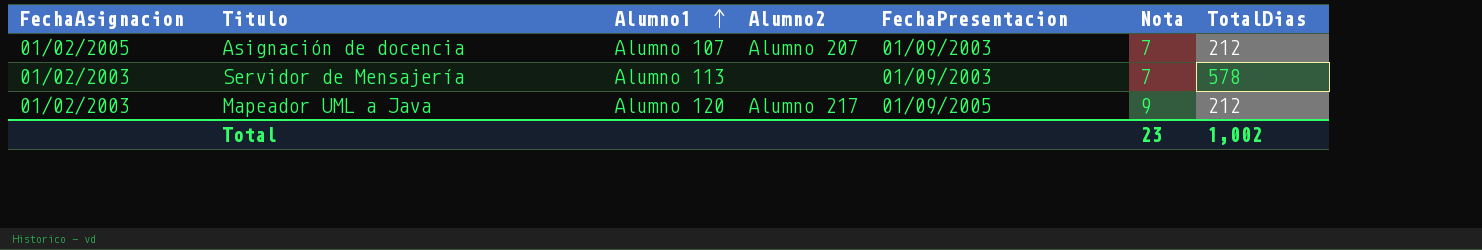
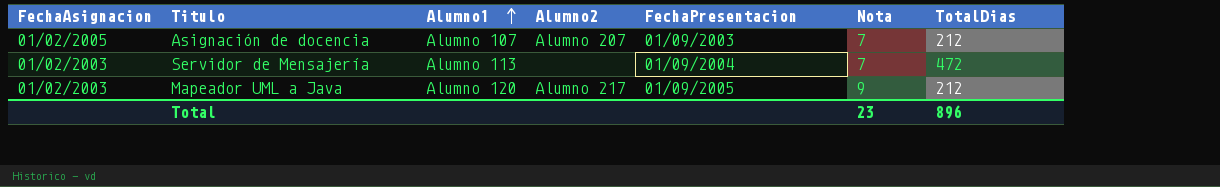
Servidor de Mensajería | FechaPresentacion: 01/09/2003 -> 01/09/2004
Servidor de Mensajería | TotalDias: 578 -> 472
Total | TotalDias: 1,002 -> 896

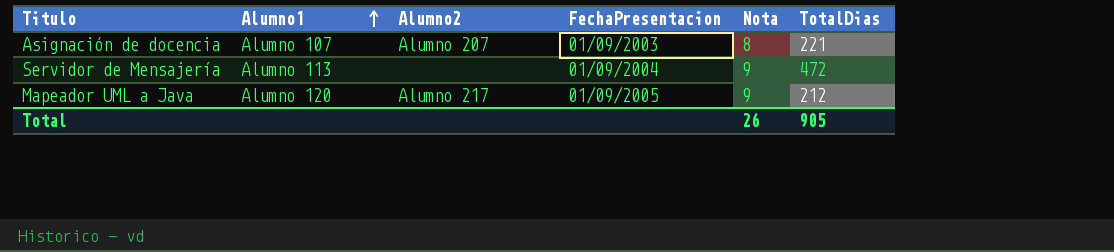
column FechaAsignacion | position: 1 -> none
Asignación de docencia | Nota: 7 -> 8
Asignación de docencia | TotalDias: 212 -> 221
Servidor de Mensajería | Nota: 7 -> 9
Total | Nota: 23 -> 26
Total | TotalDias: 896 -> 905

